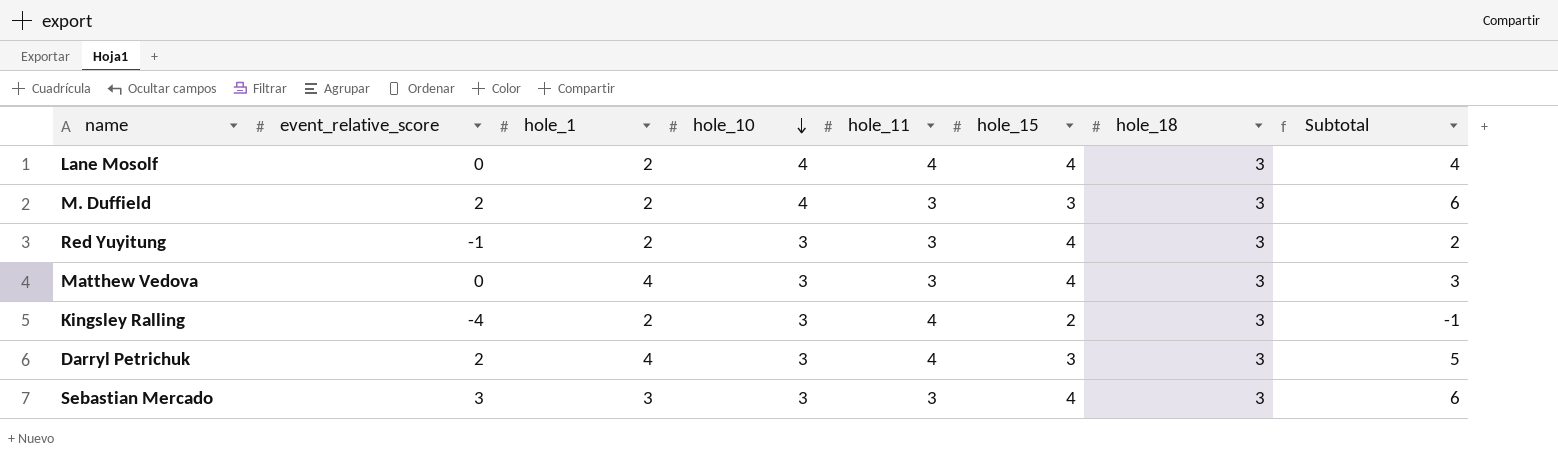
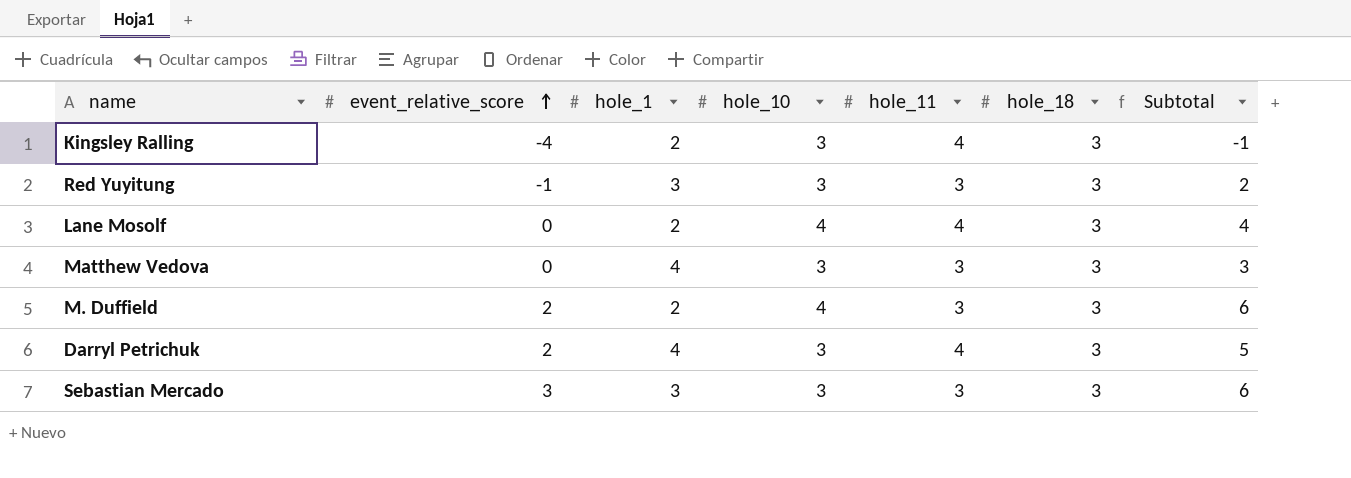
row order: hole_10 descending -> event_relative_score ascending
column hole_15 | position: 6 -> none
Red Yuyitung | hole_1: 2 -> 3

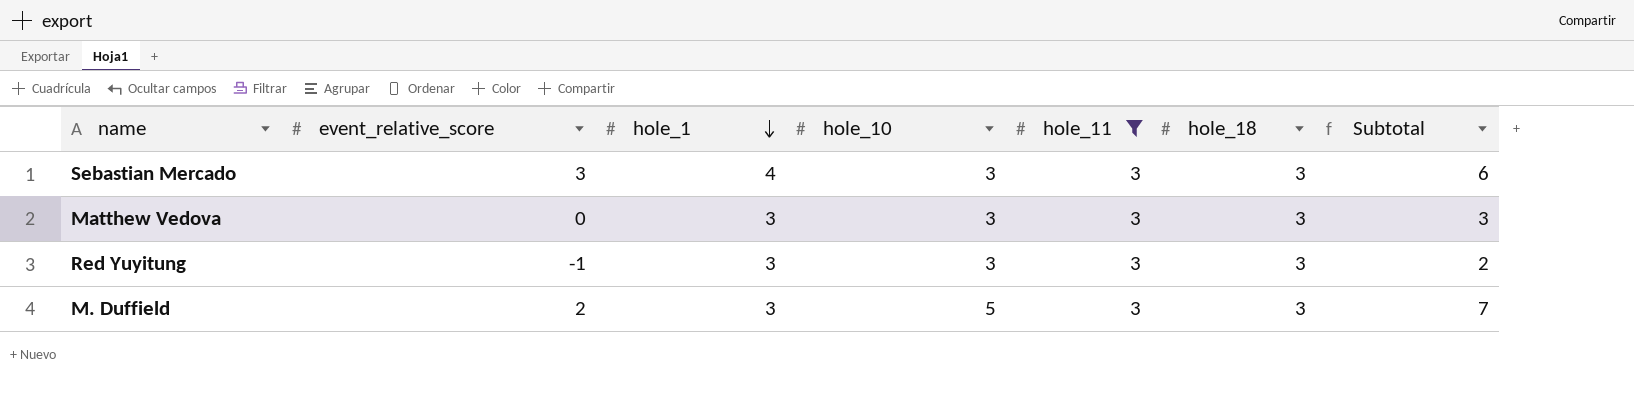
filter: none -> hole_11 = 3
row order: event_relative_score ascending -> hole_1 descending
Sebastian Mercado | hole_1: 3 -> 4
Matthew Vedova | hole_1: 4 -> 3
M. Duffield | hole_1: 2 -> 3
M. Duffield | hole_10: 4 -> 5
M. Duffield | Subtotal: 6 -> 7

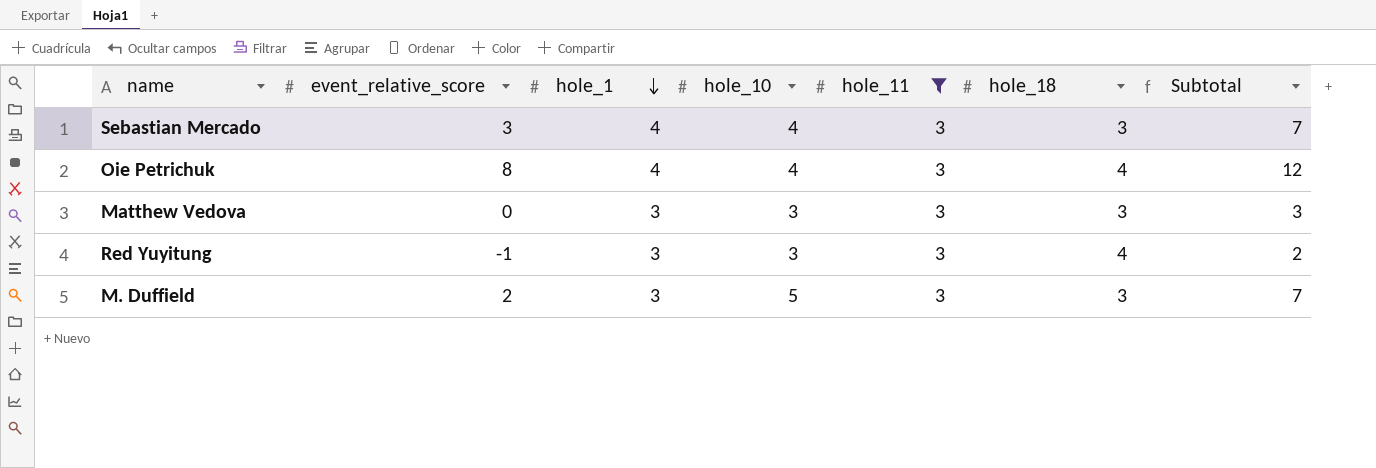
Sebastian Mercado | hole_10: 3 -> 4
Sebastian Mercado | Subtotal: 6 -> 7
row Oie Petrichuk: none -> 8 | 4 | 4 | 3 | 4 | 12
Red Yuyitung | hole_18: 3 -> 4

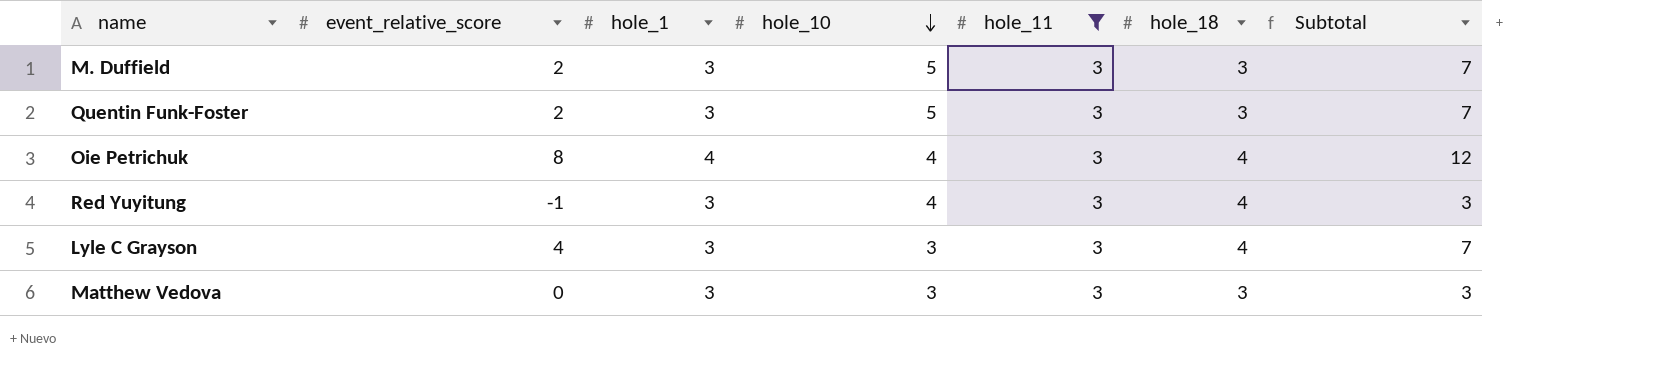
row order: hole_1 descending -> hole_10 descending
row Sebastian Mercado: 3 | 4 | 4 | 3 | 3 | 7 -> none
row Quentin Funk-Foster: none -> 2 | 3 | 5 | 3 | 3 | 7
Red Yuyitung | hole_10: 3 -> 4
Red Yuyitung | Subtotal: 2 -> 3
row Lyle C Grayson: none -> 4 | 3 | 3 | 3 | 4 | 7

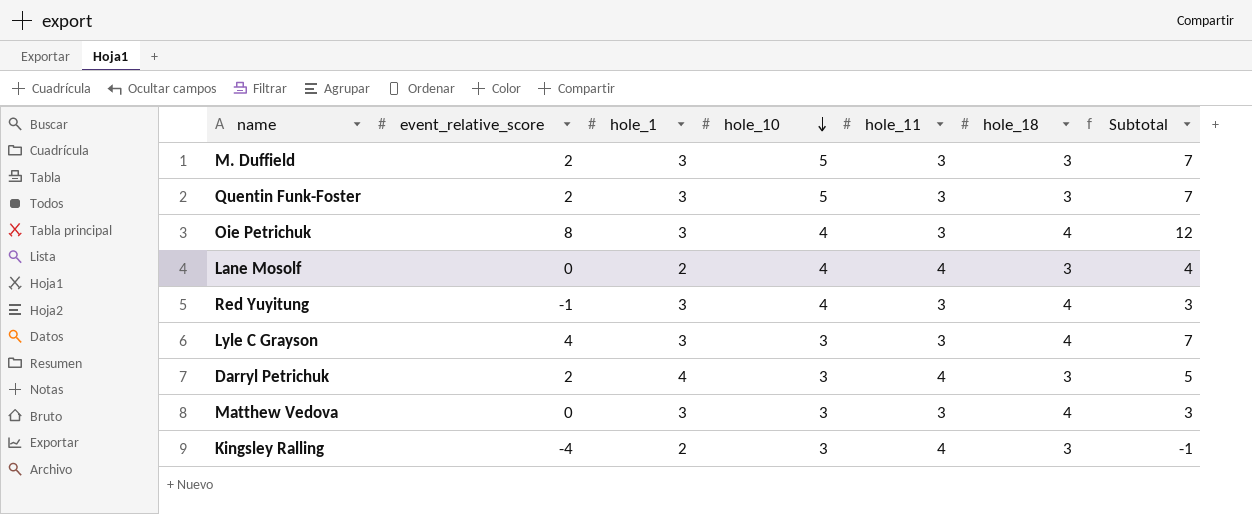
filter: hole_11 = 3 -> none
Oie Petrichuk | hole_1: 4 -> 3
Matthew Vedova | hole_18: 3 -> 4

